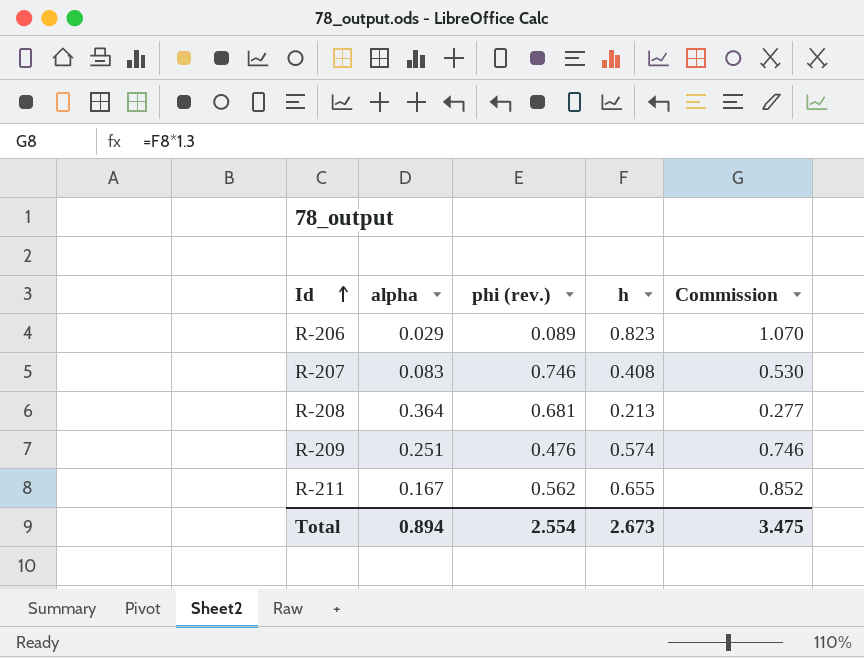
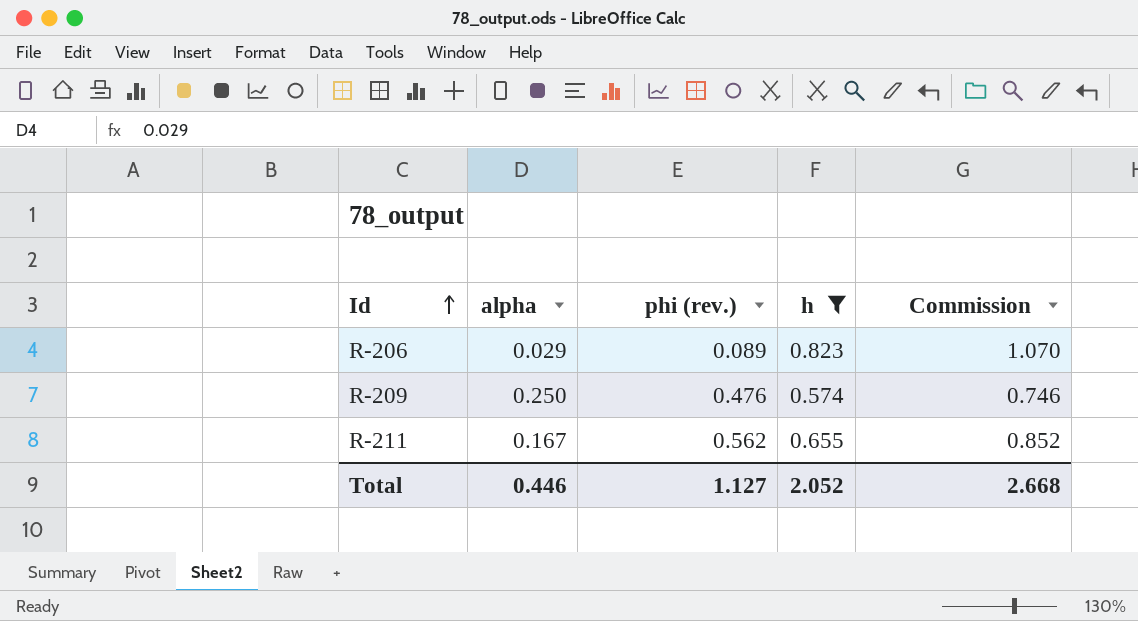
filter: none -> h >= 0.574
R-209 | alpha: 0.251 -> 0.250
Total | alpha: 0.894 -> 0.446
Total | phi (rev.): 2.554 -> 1.127
Total | h: 2.673 -> 2.052
Total | Commission: 3.475 -> 2.668

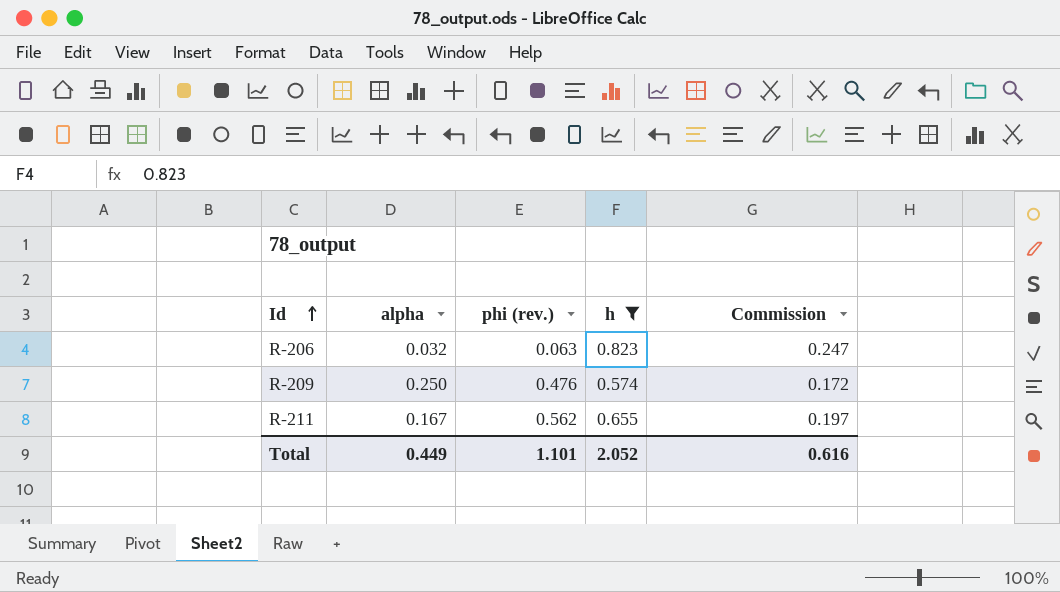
column Commission | formula: [h] * 1.3 -> [h] * 0.3
R-206 | alpha: 0.029 -> 0.032
R-206 | phi (rev.): 0.089 -> 0.063
Total | alpha: 0.446 -> 0.449
Total | phi (rev.): 1.127 -> 1.101
Total | Commission: 2.668 -> 0.616

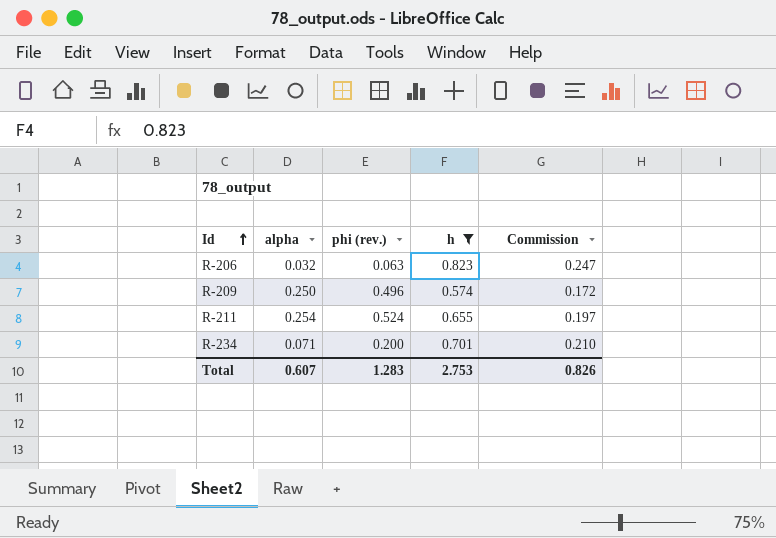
R-209 | phi (rev.): 0.476 -> 0.496
R-211 | alpha: 0.167 -> 0.254
R-211 | phi (rev.): 0.562 -> 0.524
row R-234: none -> 0.071 | 0.200 | 0.701 | 0.210
Total | alpha: 0.449 -> 0.607
Total | phi (rev.): 1.101 -> 1.283
Total | h: 2.052 -> 2.753
Total | Commission: 0.616 -> 0.826

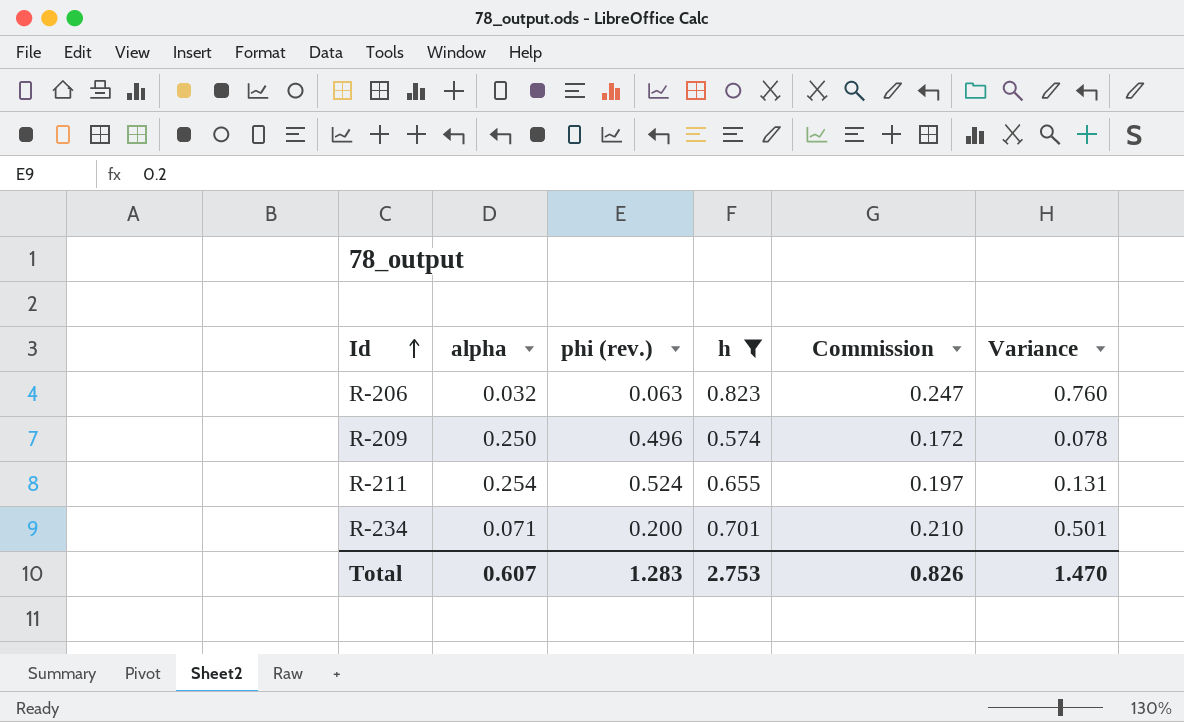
column Variance | formula: none -> [h] - [phi (rev.)]

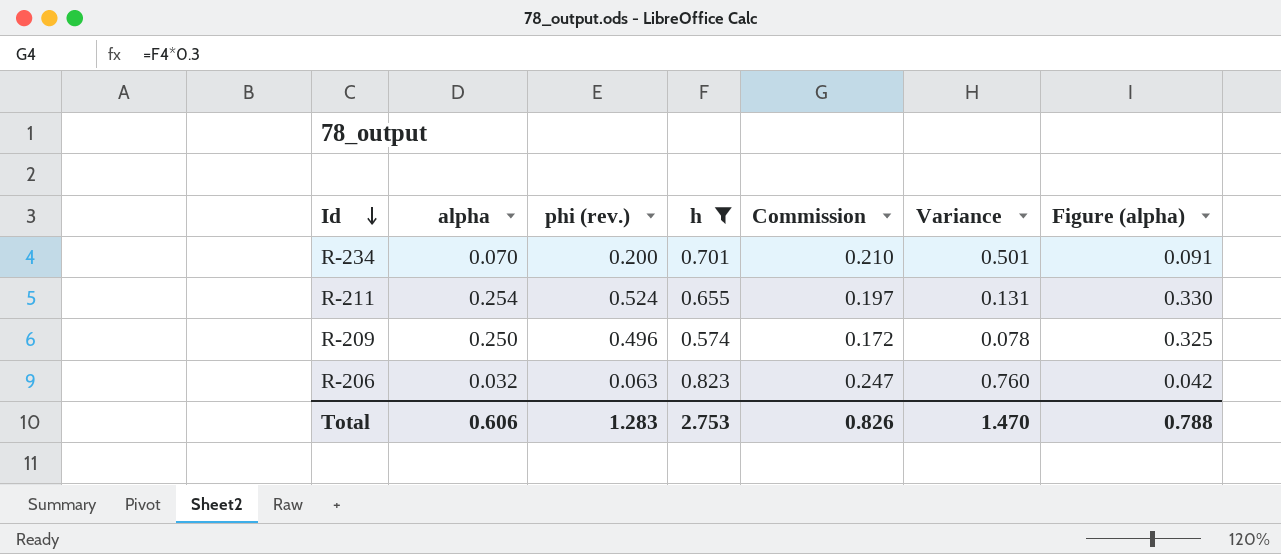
row order: Id ascending -> Id descending
column Figure (alpha) | formula: none -> [alpha] * 1.3
R-234 | alpha: 0.071 -> 0.070
Total | alpha: 0.607 -> 0.606

